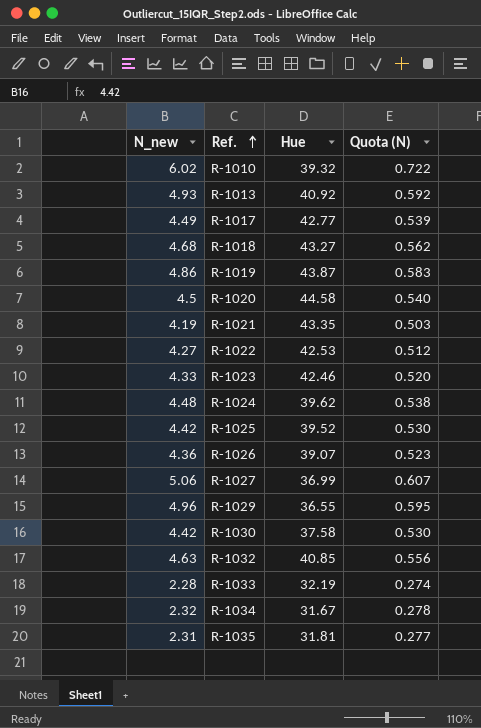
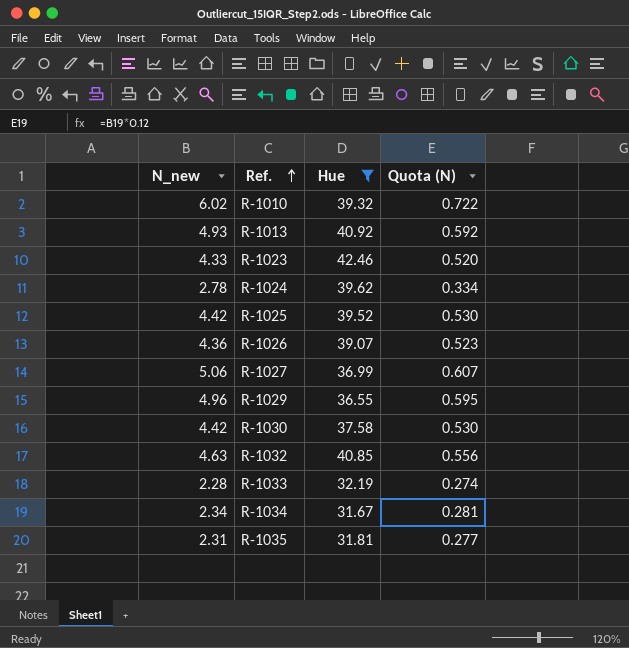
filter: none -> Hue <= 42.46
R-1024 | N_new: 4.48 -> 2.78
R-1024 | Quota (N): 0.538 -> 0.334
R-1034 | N_new: 2.32 -> 2.34
R-1034 | Quota (N): 0.278 -> 0.281

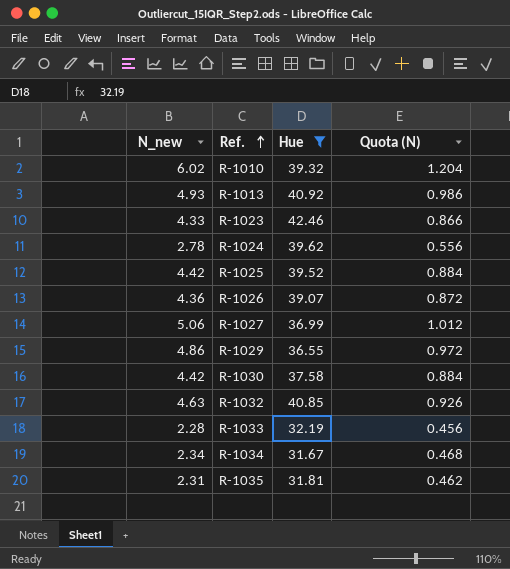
column Quota (N) | formula: [N_new] * 0.12 -> [N_new] * 0.2
R-1029 | N_new: 4.96 -> 4.86

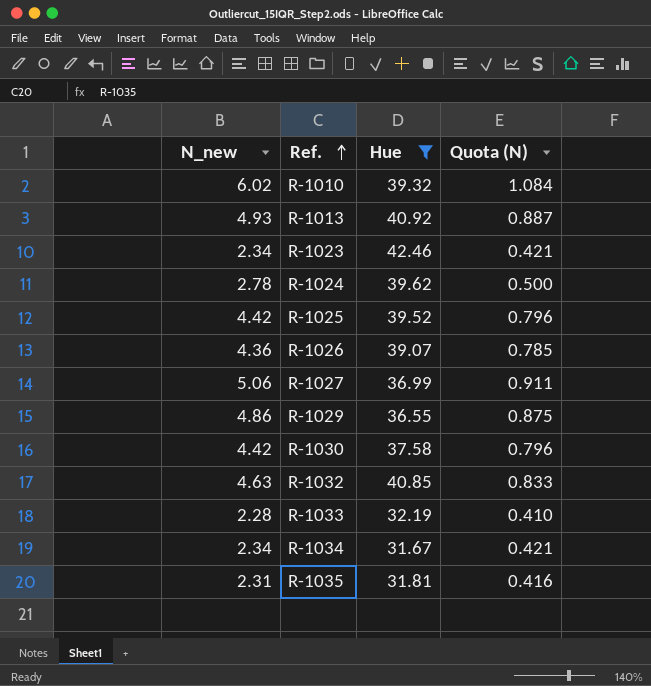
column Quota (N) | formula: [N_new] * 0.2 -> [N_new] * 0.18
R-1023 | N_new: 4.33 -> 2.34

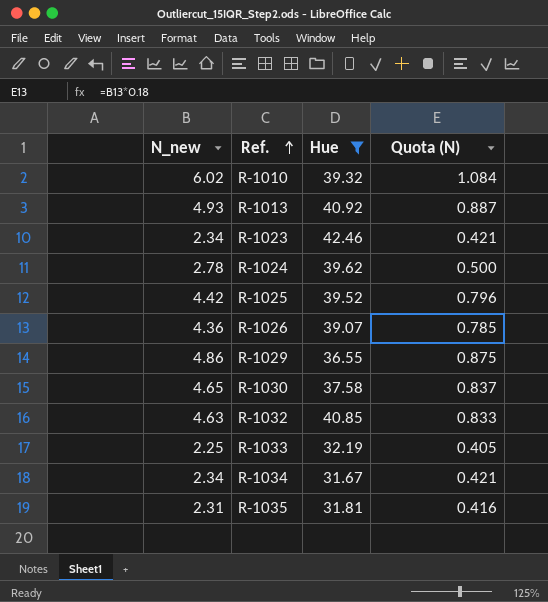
row R-1027: 5.06 | 36.99 | 0.911 -> none
R-1030 | N_new: 4.42 -> 4.65
R-1030 | Quota (N): 0.796 -> 0.837
R-1033 | N_new: 2.28 -> 2.25
R-1033 | Quota (N): 0.410 -> 0.405

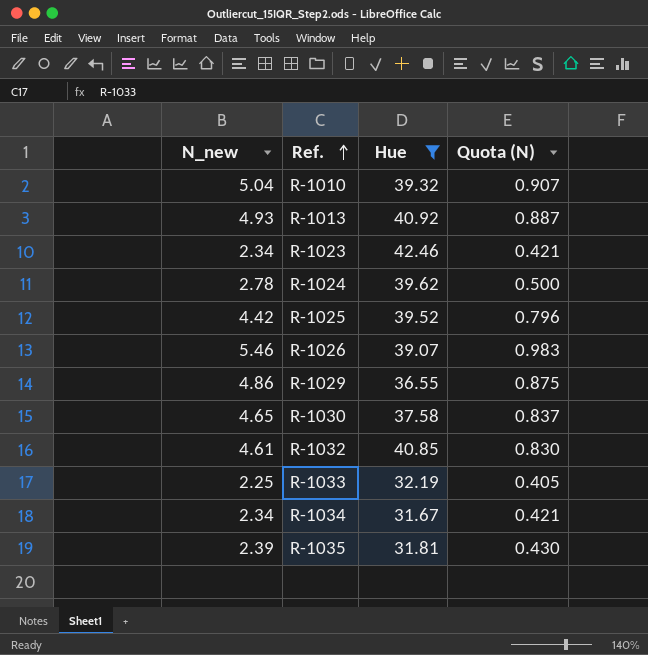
R-1010 | N_new: 6.02 -> 5.04
R-1010 | Quota (N): 1.084 -> 0.907
R-1026 | N_new: 4.36 -> 5.46
R-1026 | Quota (N): 0.785 -> 0.983
R-1032 | N_new: 4.63 -> 4.61
R-1032 | Quota (N): 0.833 -> 0.830
R-1035 | N_new: 2.31 -> 2.39
R-1035 | Quota (N): 0.416 -> 0.430

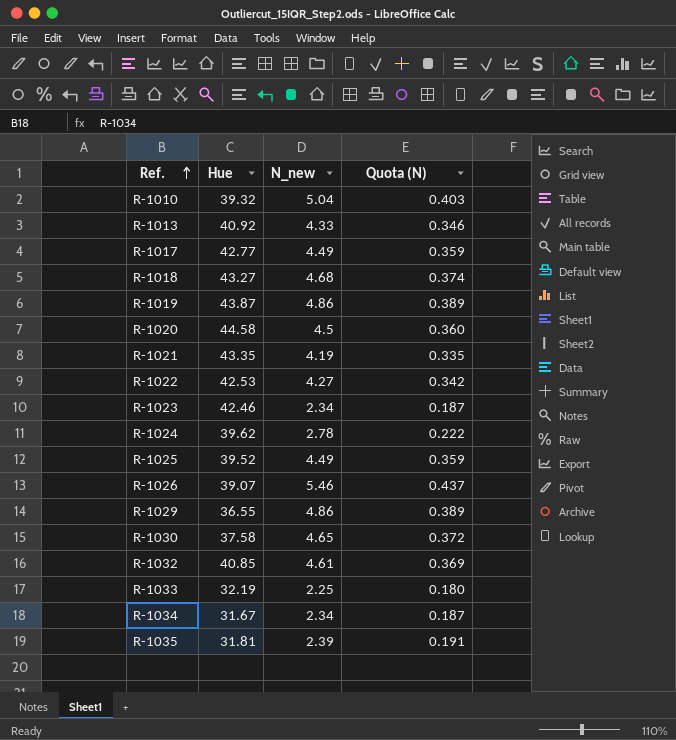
filter: Hue <= 42.46 -> none
column N_new | position: 1 -> 3
column Quota (N) | formula: [N_new] * 0.18 -> [N_new] * 0.08
R-1013 | N_new: 4.93 -> 4.33
R-1025 | N_new: 4.42 -> 4.49

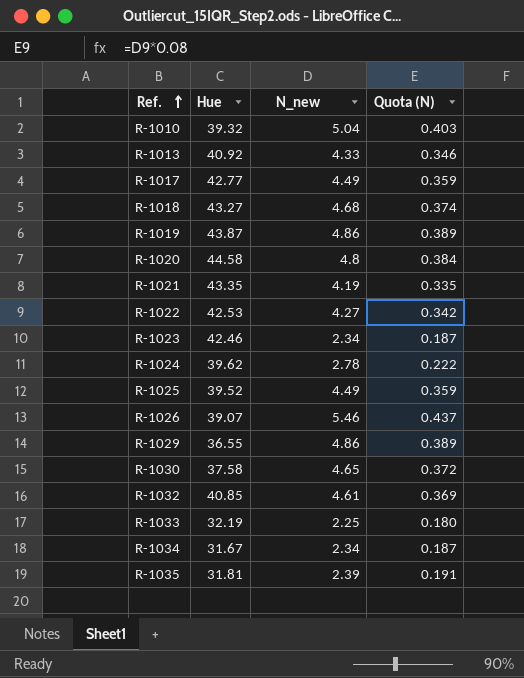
R-1020 | N_new: 4.5 -> 4.8
R-1020 | Quota (N): 0.360 -> 0.384

